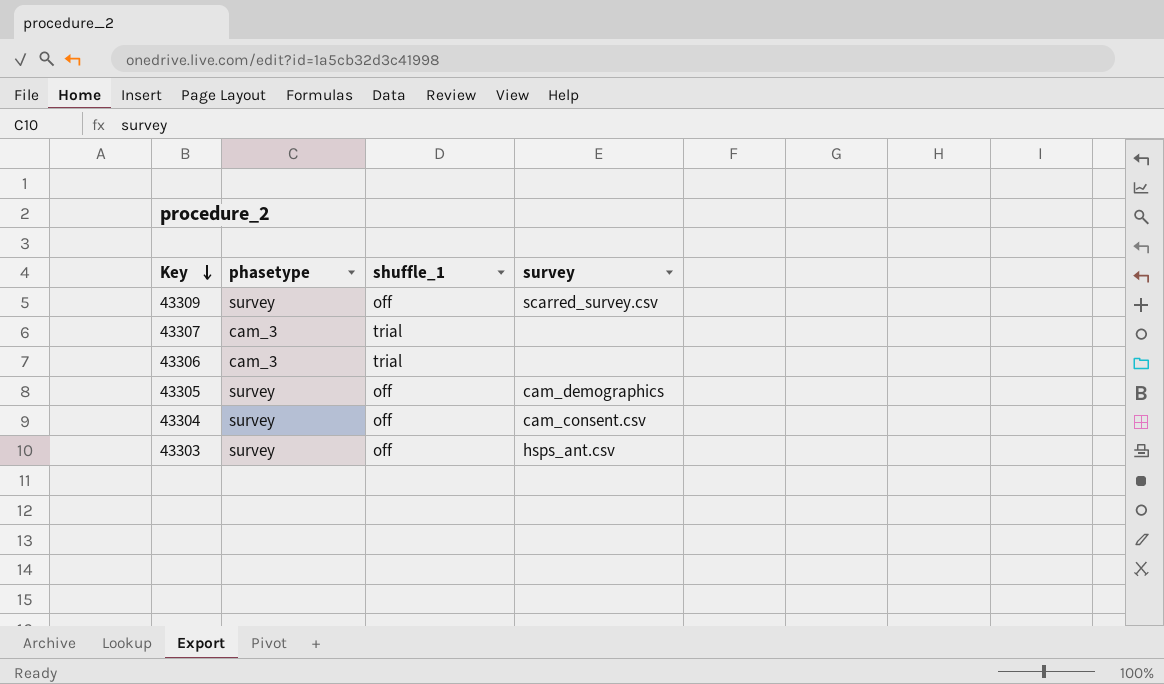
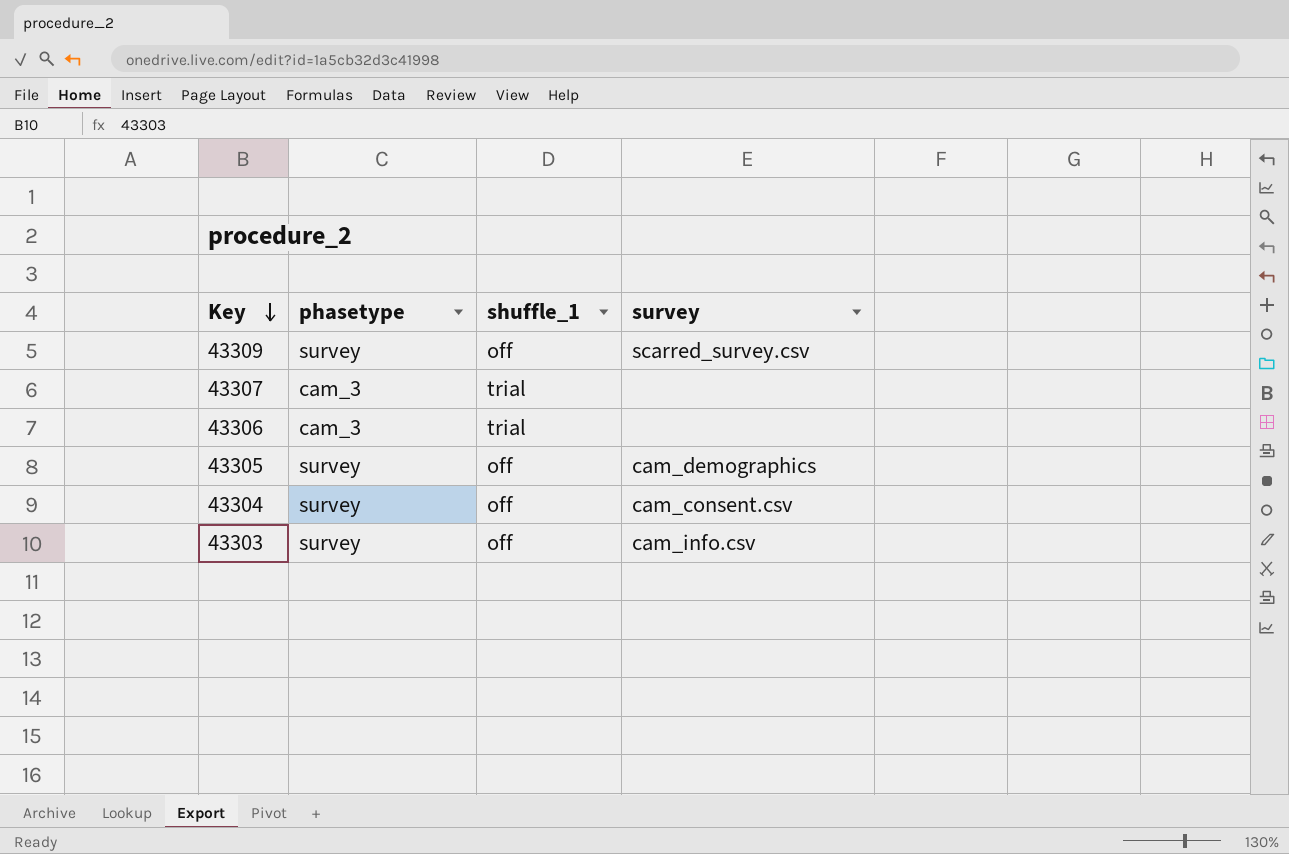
43303 | survey: hsps_ant.csv -> cam_info.csv

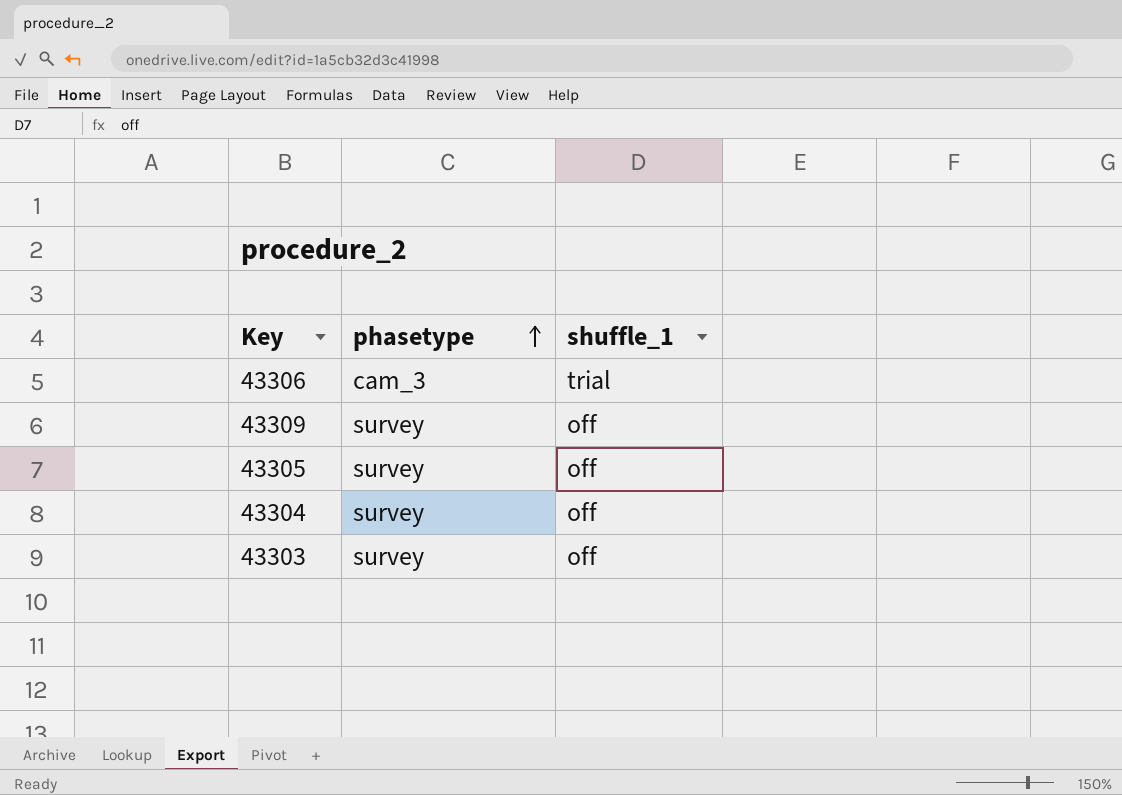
row order: Key descending -> phasetype ascending
column survey | position: 4 -> none
row 43307: cam_3 | trial | none -> none

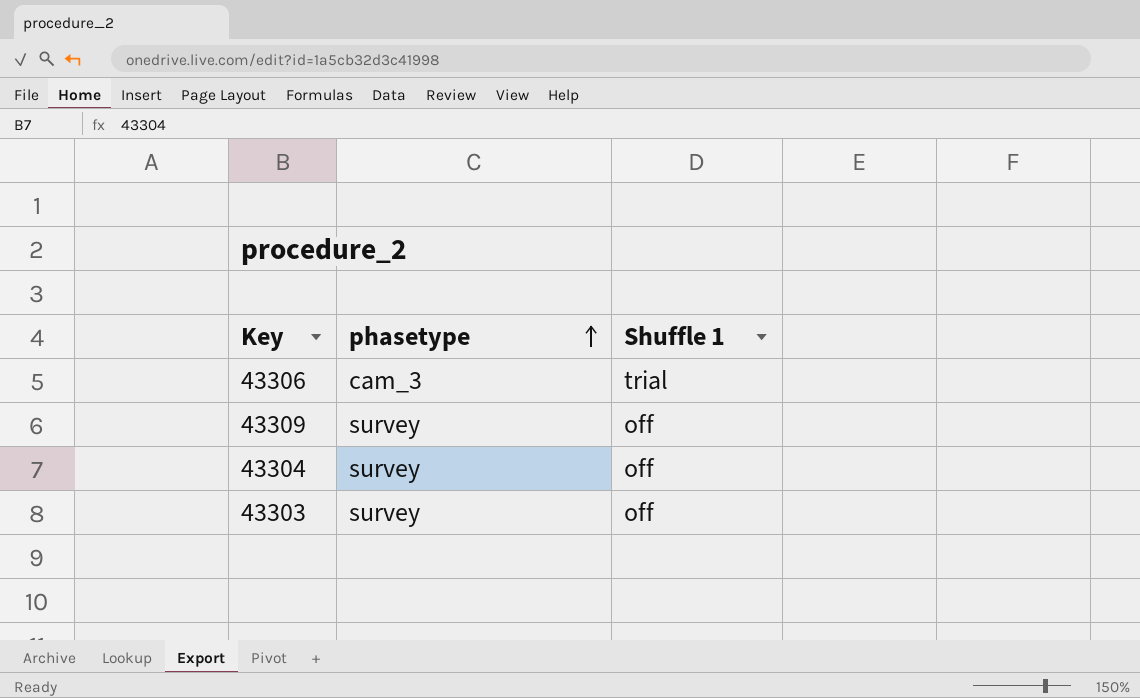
column name: shuffle_1 -> Shuffle 1
row 43305: survey | off -> none

